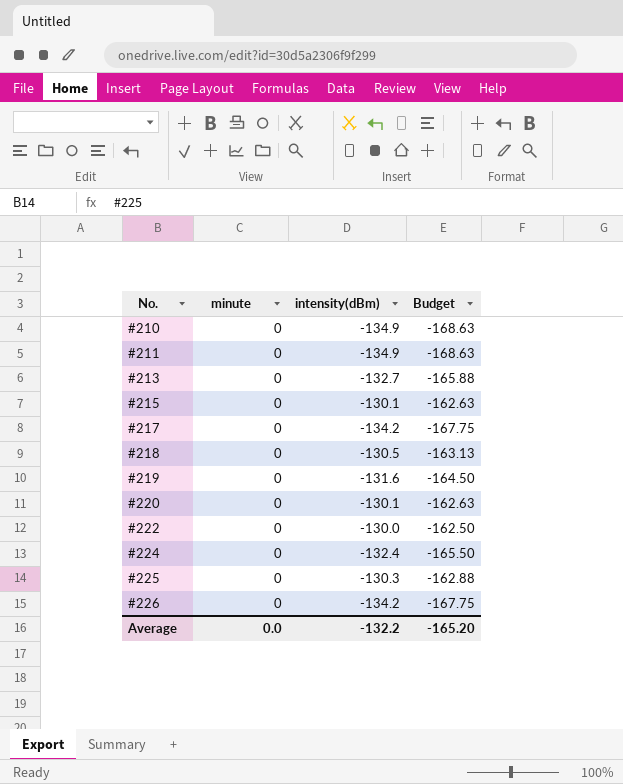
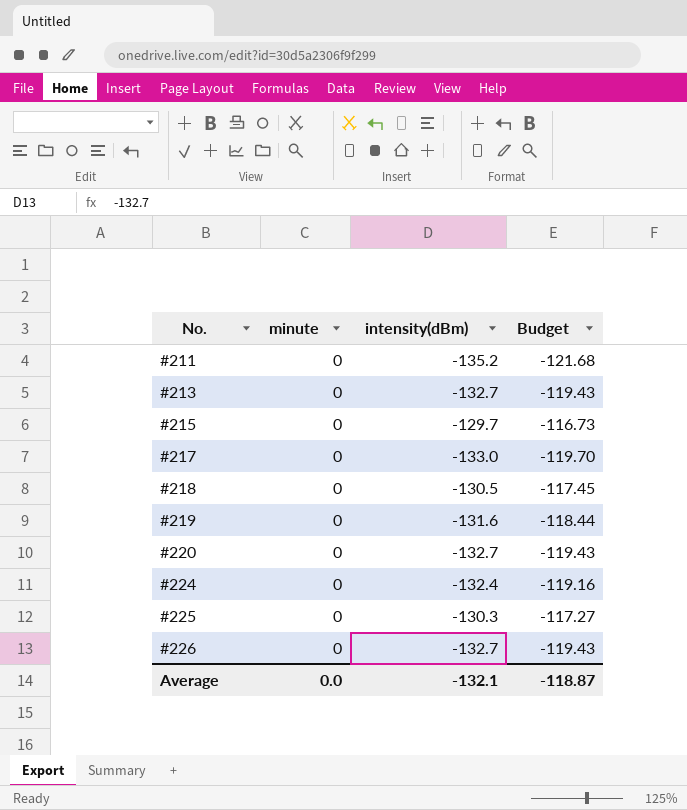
column Budget | formula: [intensity(dBm)] * 1.25 -> [intensity(dBm)] * 0.9
row #210: 0 | -134.9 | -168.63 -> none
row #222: 0 | -130.0 | -162.50 -> none
#211 | intensity(dBm): -134.9 -> -135.2
#215 | intensity(dBm): -130.1 -> -129.7
#217 | intensity(dBm): -134.2 -> -133.0
#220 | intensity(dBm): -130.1 -> -132.7
#226 | intensity(dBm): -134.2 -> -132.7
Average | intensity(dBm): -132.2 -> -132.1
Average | Budget: -165.20 -> -118.87

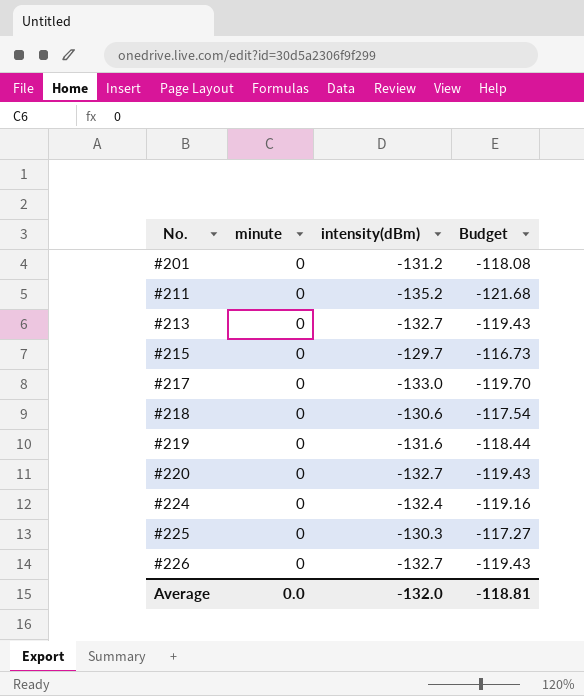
row #201: none -> 0 | -131.2 | -118.08
#218 | intensity(dBm): -130.5 -> -130.6
#218 | Budget: -117.45 -> -117.54
Average | intensity(dBm): -132.1 -> -132.0
Average | Budget: -118.87 -> -118.81

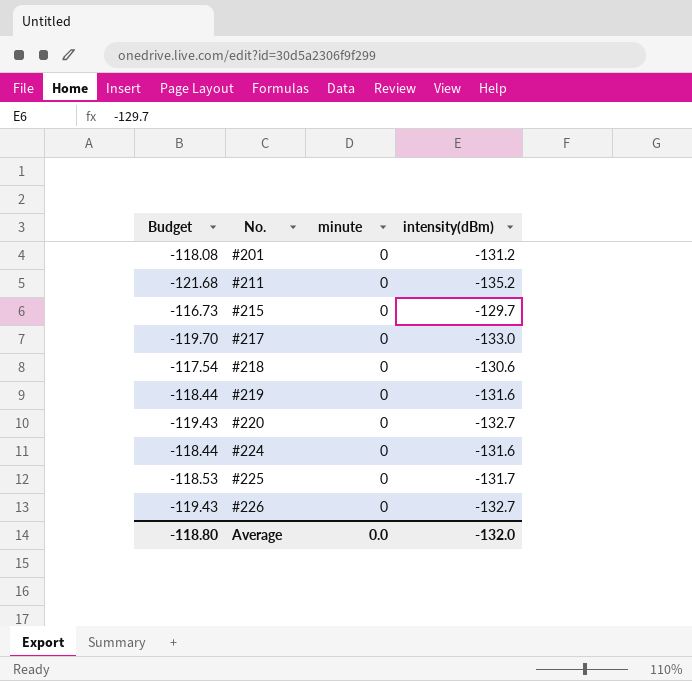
column Budget | position: 4 -> 1
row #213: 0 | -132.7 | -119.43 -> none
#224 | Budget: -119.16 -> -118.44
#224 | intensity(dBm): -132.4 -> -131.6
#225 | Budget: -117.27 -> -118.53
#225 | intensity(dBm): -130.3 -> -131.7
Average | Budget: -118.81 -> -118.80

